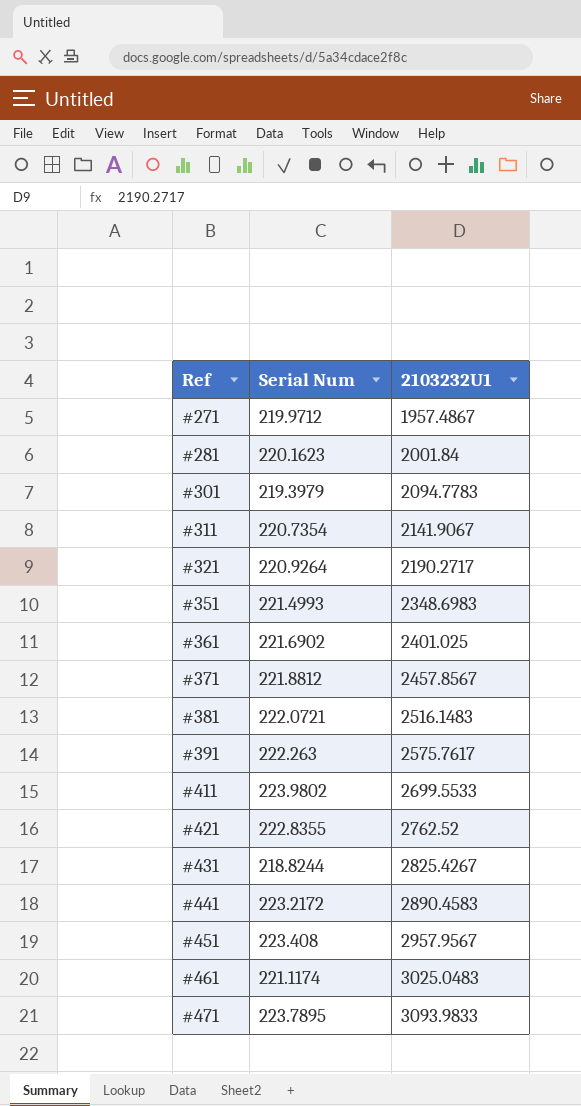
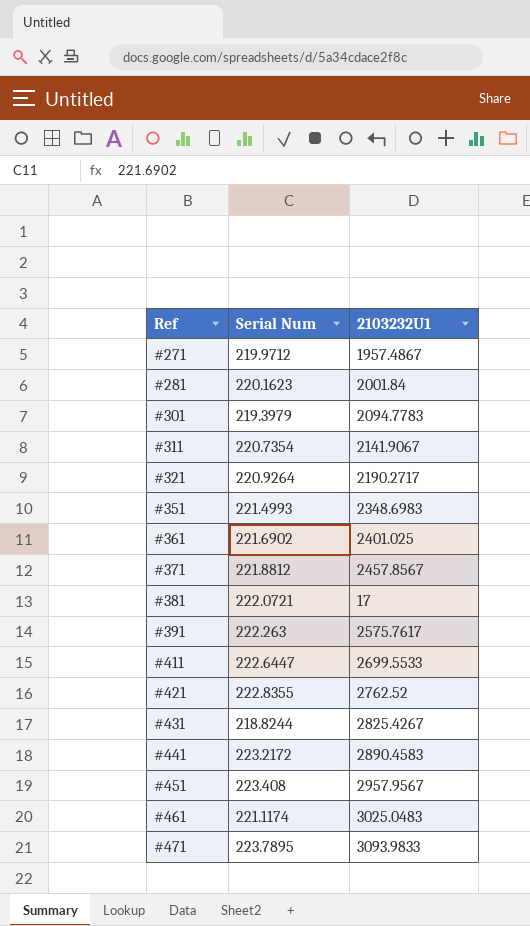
#381 | 2103232U1: 2516.1483 -> 17
#411 | Serial Num: 223.9802 -> 222.6447

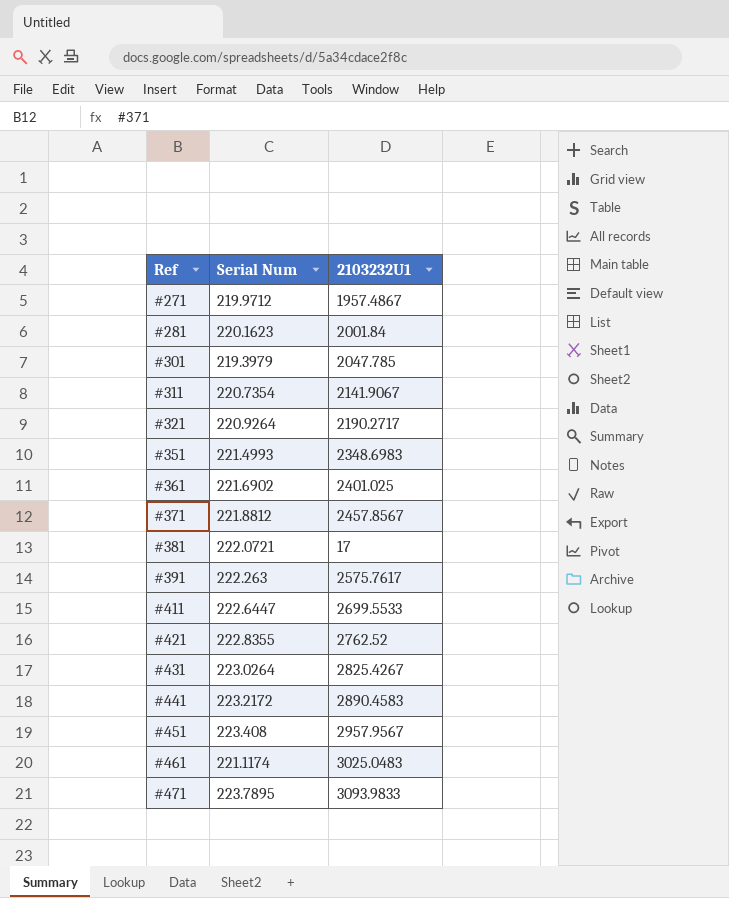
#301 | 2103232U1: 2094.7783 -> 2047.785
#431 | Serial Num: 218.8244 -> 223.0264

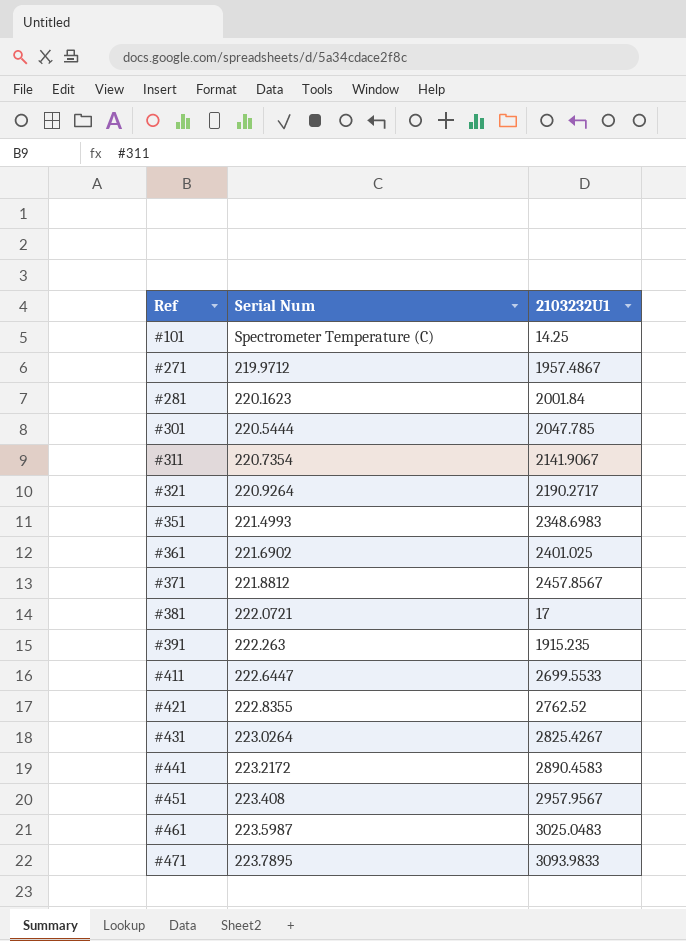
row #101: none -> Spectrometer Temperature (C) | 14.25
#301 | Serial Num: 219.3979 -> 220.5444
#391 | 2103232U1: 2575.7617 -> 1915.235
#461 | Serial Num: 221.1174 -> 223.5987

